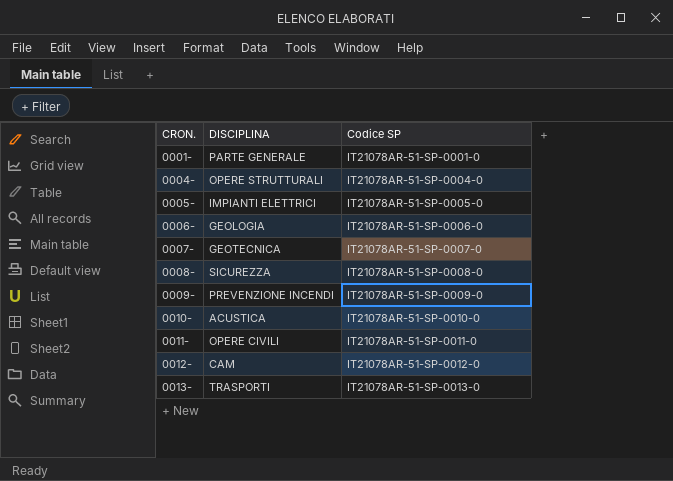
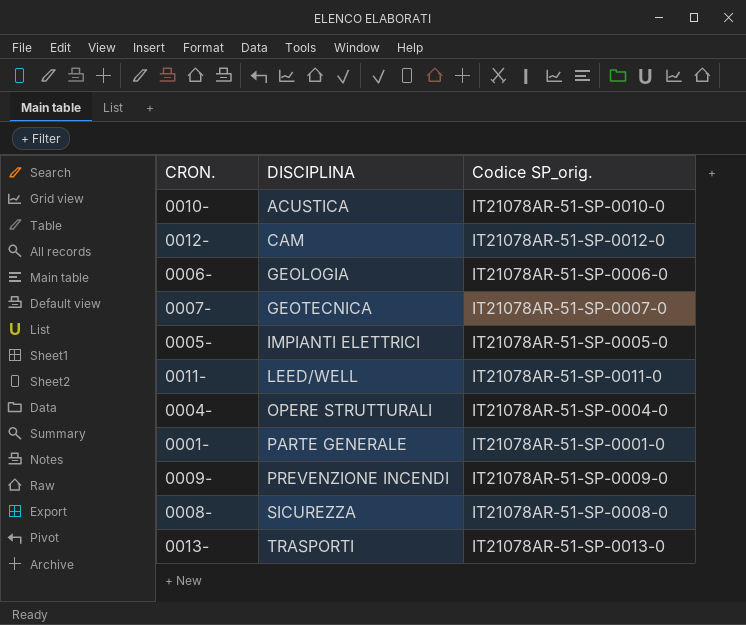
row order: CRON. ascending -> DISCIPLINA ascending
column name: Codice SP -> Codice SP_orig.
0011- | DISCIPLINA: OPERE CIVILI -> LEED/WELL

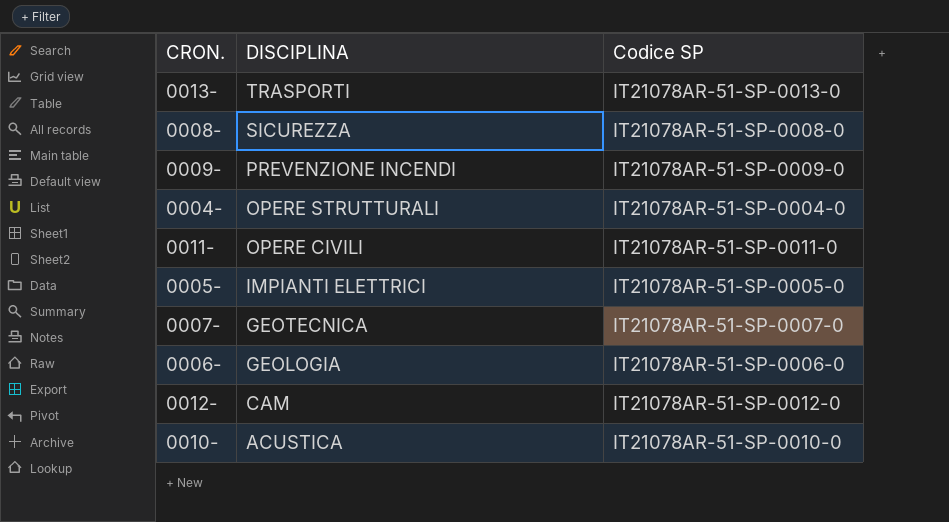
row order: DISCIPLINA ascending -> DISCIPLINA descending
column name: Codice SP_orig. -> Codice SP
row 0001-: PARTE GENERALE | IT21078AR-51-SP-0001-0 -> none
0011- | DISCIPLINA: LEED/WELL -> OPERE CIVILI

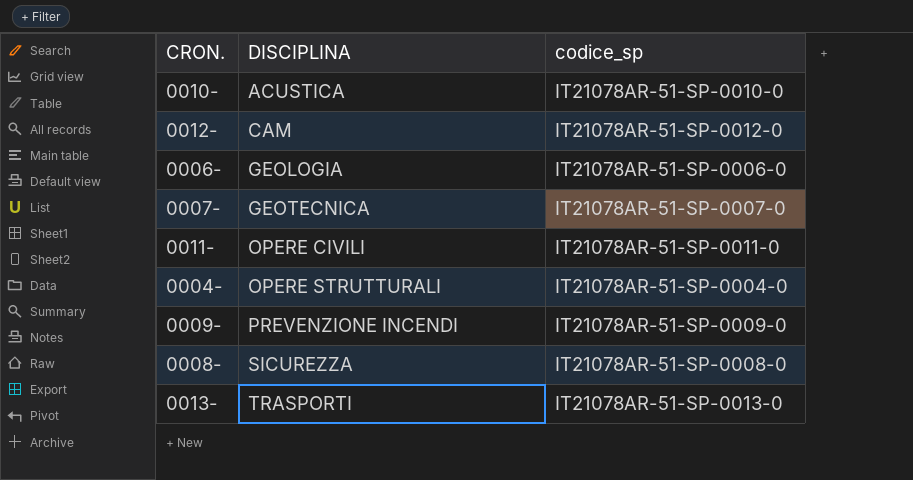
row order: DISCIPLINA descending -> DISCIPLINA ascending
column name: Codice SP -> codice_sp
row 0005-: IMPIANTI ELETTRICI | IT21078AR-51-SP-0005-0 -> none

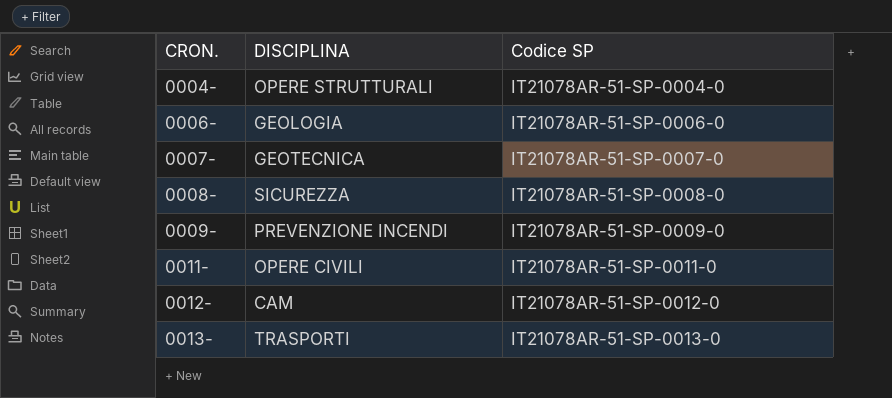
row order: DISCIPLINA ascending -> CRON. ascending
column name: codice_sp -> Codice SP
row 0010-: ACUSTICA | IT21078AR-51-SP-0010-0 -> none

